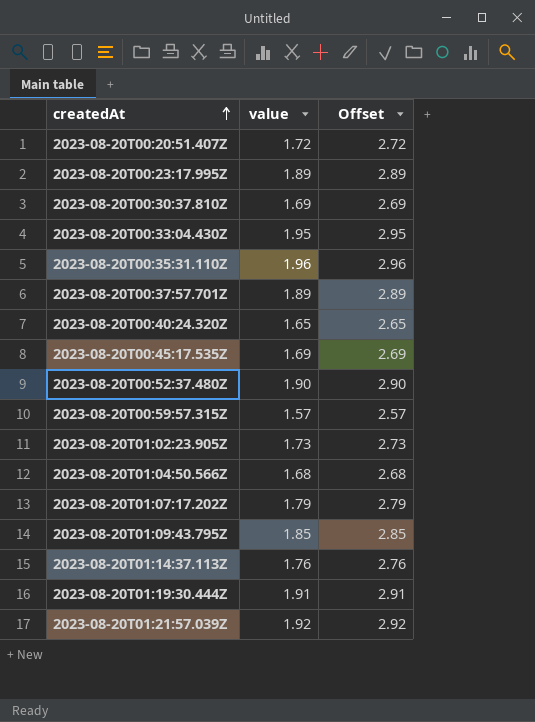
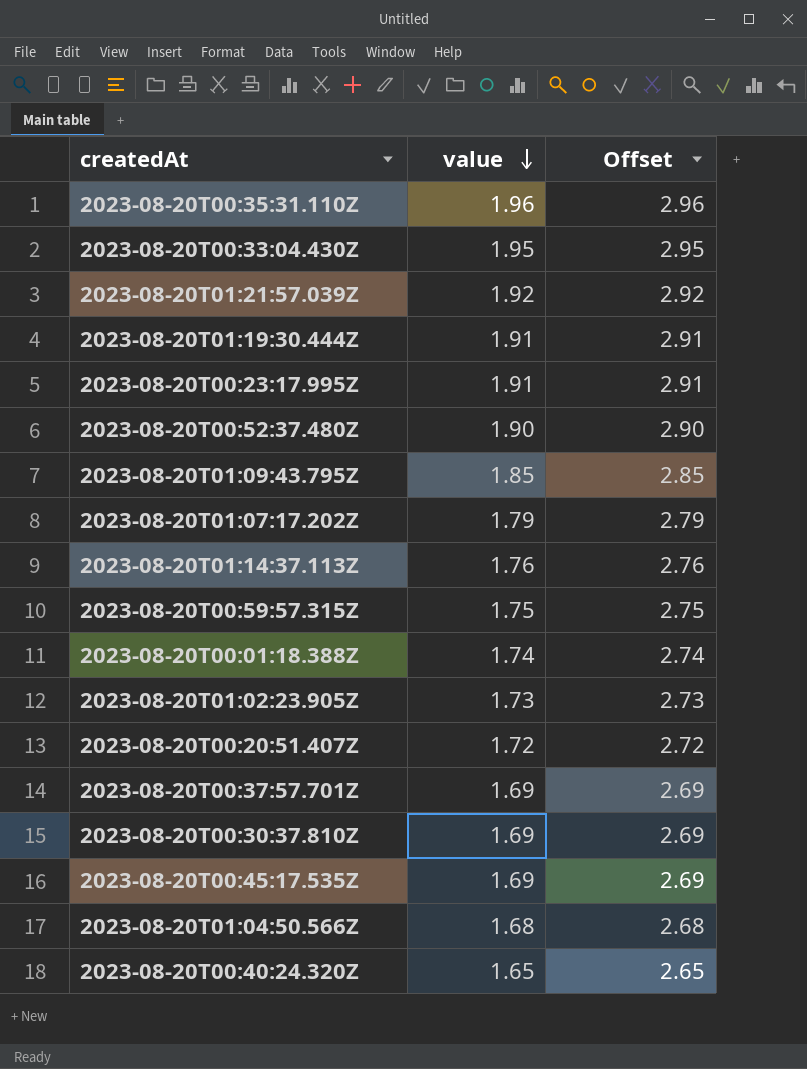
row order: createdAt ascending -> value descending
2023-08-20T00:23:17.995Z | value: 1.89 -> 1.91
2023-08-20T00:23:17.995Z | Offset: 2.89 -> 2.91
2023-08-20T00:59:57.315Z | value: 1.57 -> 1.75
2023-08-20T00:59:57.315Z | Offset: 2.57 -> 2.75
row 2023-08-20T00:01:18.388Z: none -> 1.74 | 2.74
2023-08-20T00:37:57.701Z | value: 1.89 -> 1.69
2023-08-20T00:37:57.701Z | Offset: 2.89 -> 2.69

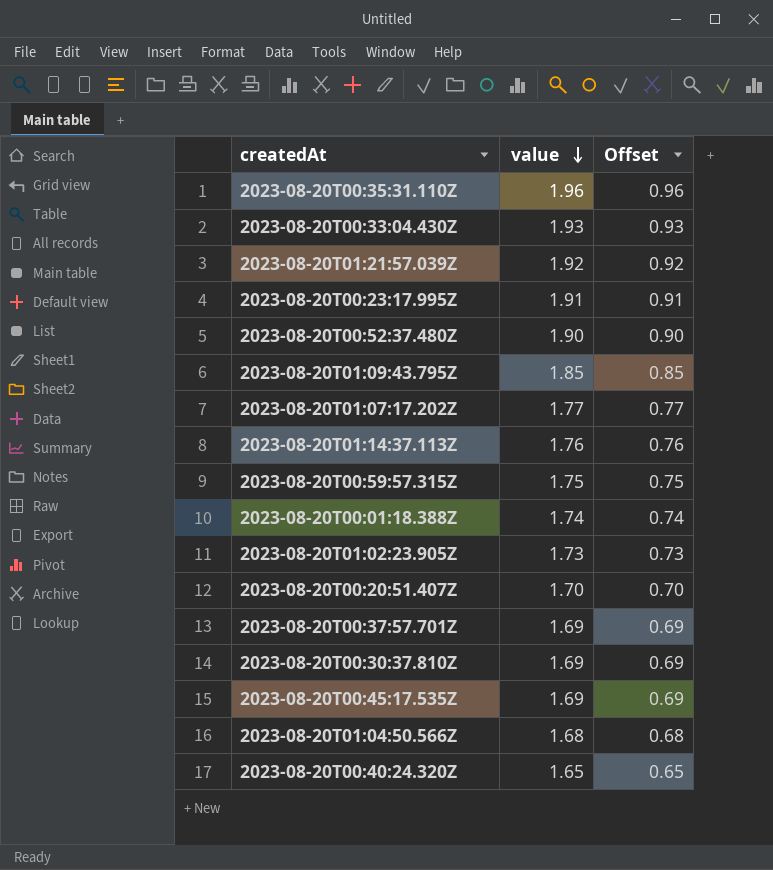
column Offset | formula: [value] + 1 -> [value] - 1
row 2023-08-20T01:19:30.444Z: 1.91 | 2.91 -> none
2023-08-20T00:33:04.430Z | value: 1.95 -> 1.93
2023-08-20T01:07:17.202Z | value: 1.79 -> 1.77
2023-08-20T00:20:51.407Z | value: 1.72 -> 1.70

